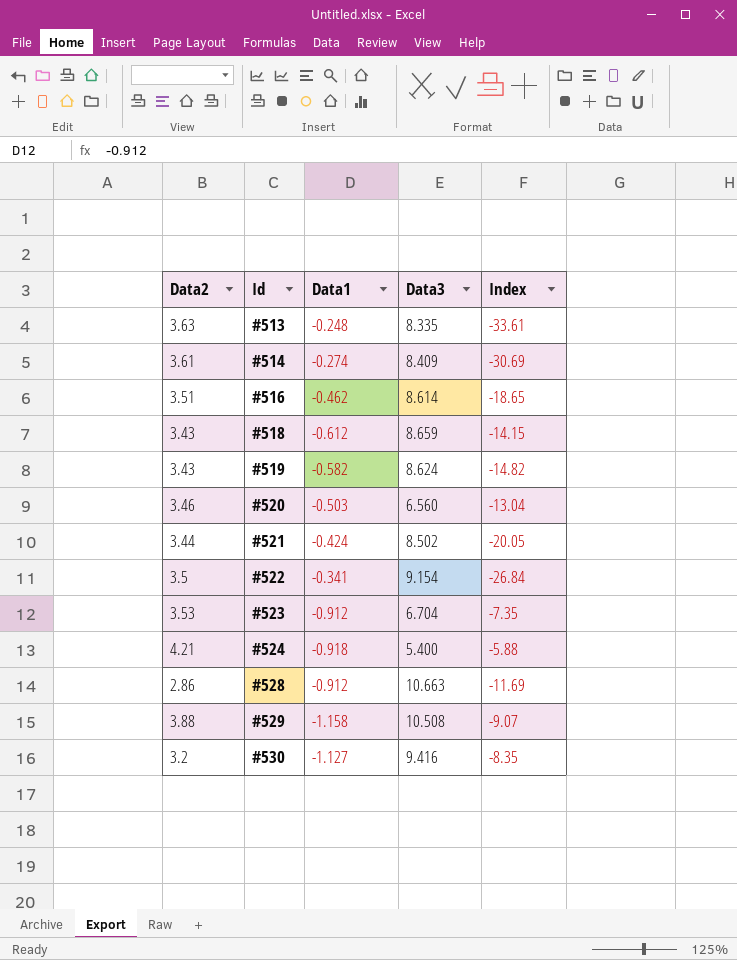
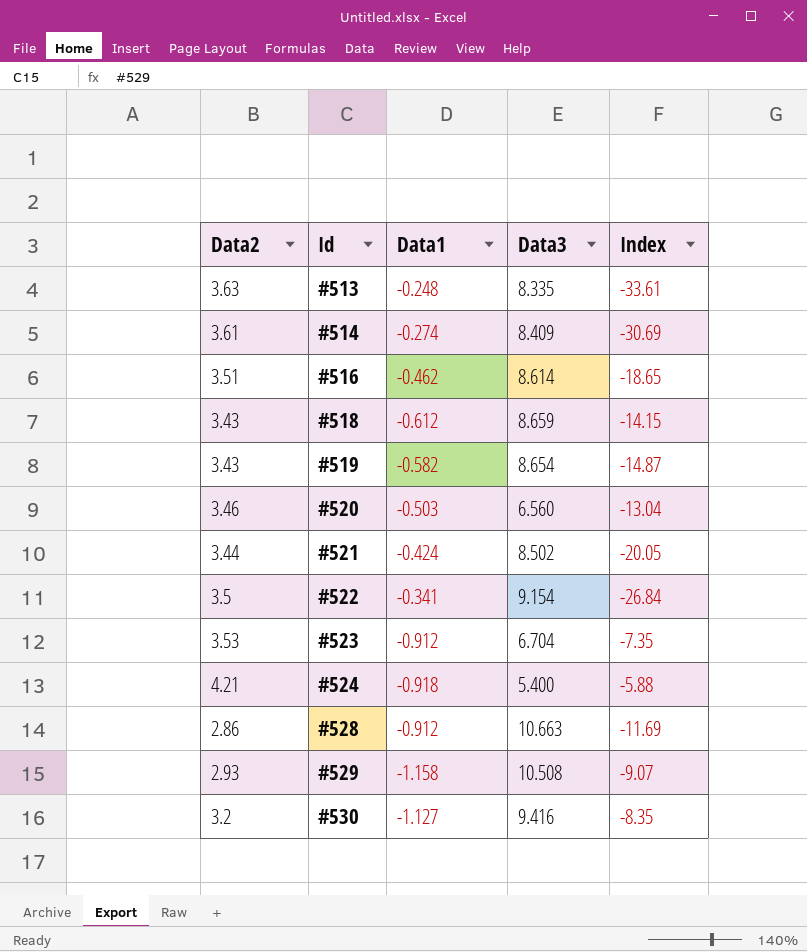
#519 | Data3: 8.624 -> 8.654
#519 | Index: -14.82 -> -14.87
#529 | Data2: 3.88 -> 2.93

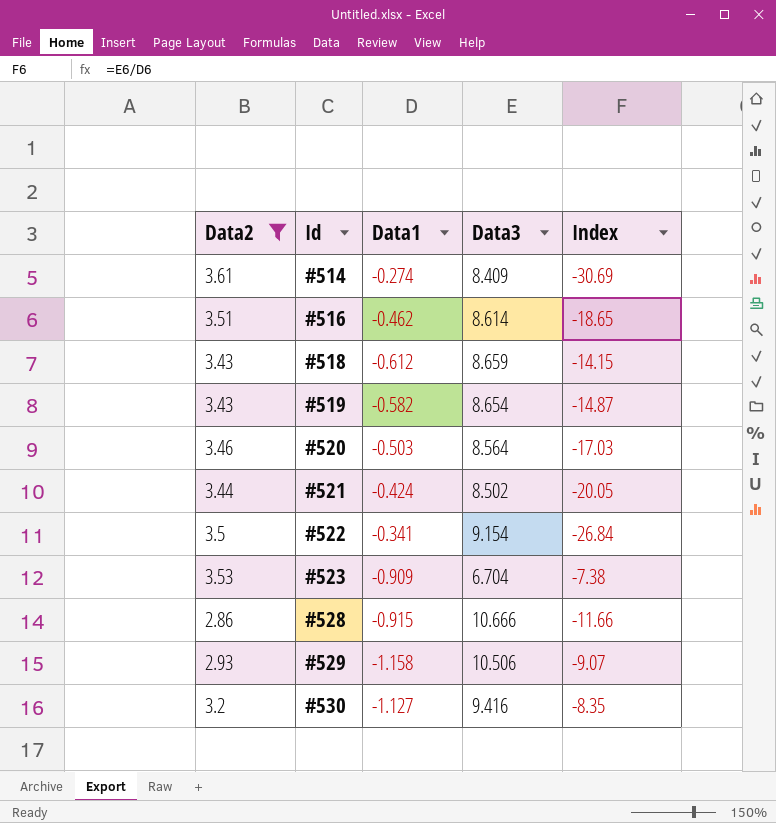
filter: none -> Data2 <= 3.61
#520 | Data3: 6.560 -> 8.564
#520 | Index: -13.04 -> -17.03
#523 | Data1: -0.912 -> -0.909
#523 | Index: -7.35 -> -7.38
#528 | Data1: -0.912 -> -0.915
#528 | Data3: 10.663 -> 10.666
#528 | Index: -11.69 -> -11.66
#529 | Data3: 10.508 -> 10.506

